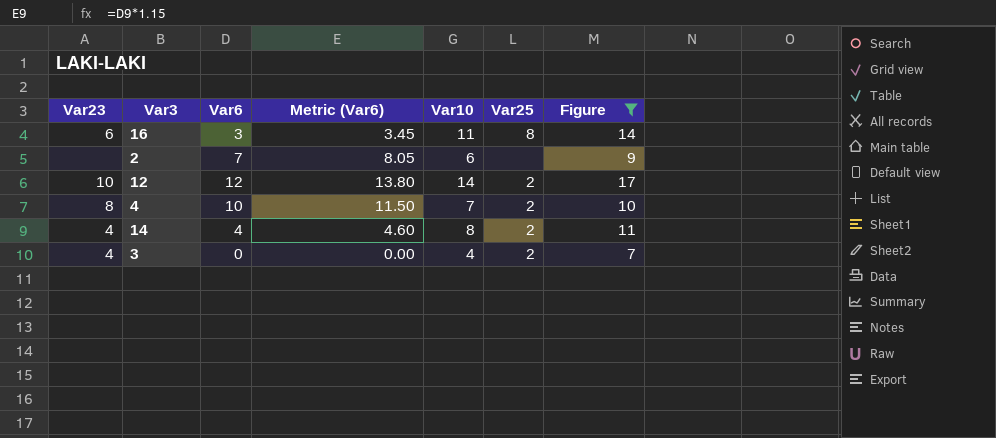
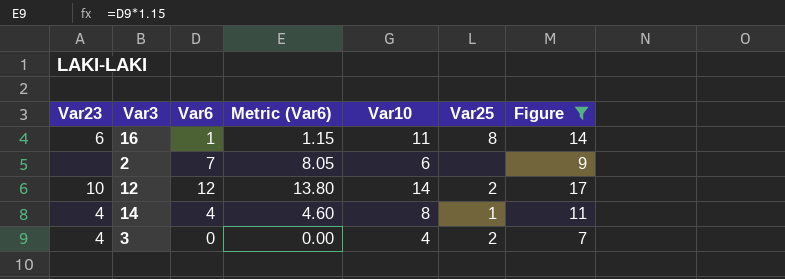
row 4: 8 | 10 | 11.50 | 7 | 2 | 10 -> none
16 | Var6: 3 -> 1
16 | Metric (Var6): 3.45 -> 1.15
14 | Var25: 2 -> 1

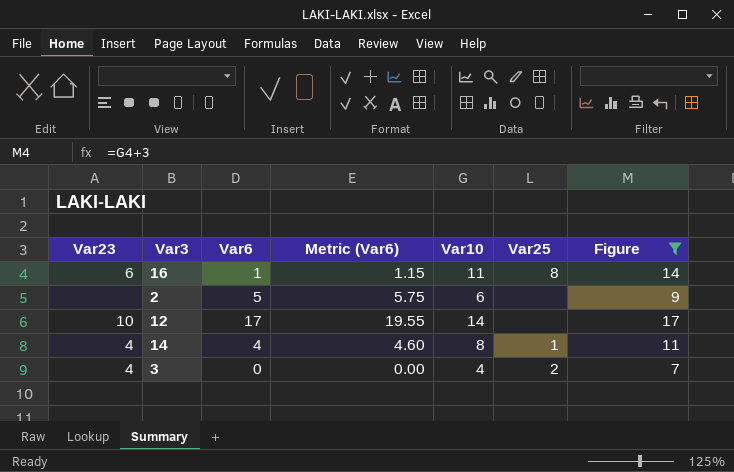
2 | Var6: 7 -> 5
2 | Metric (Var6): 8.05 -> 5.75
12 | Var6: 12 -> 17
12 | Metric (Var6): 13.80 -> 19.55
12 | Var25: 2 -> none

